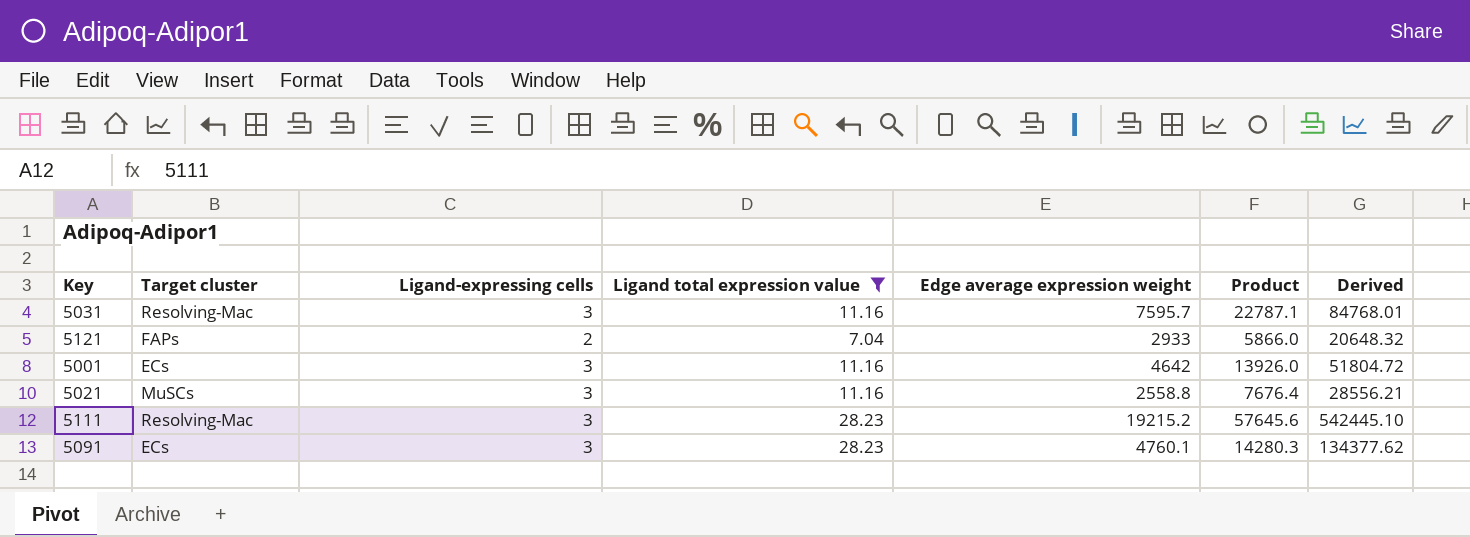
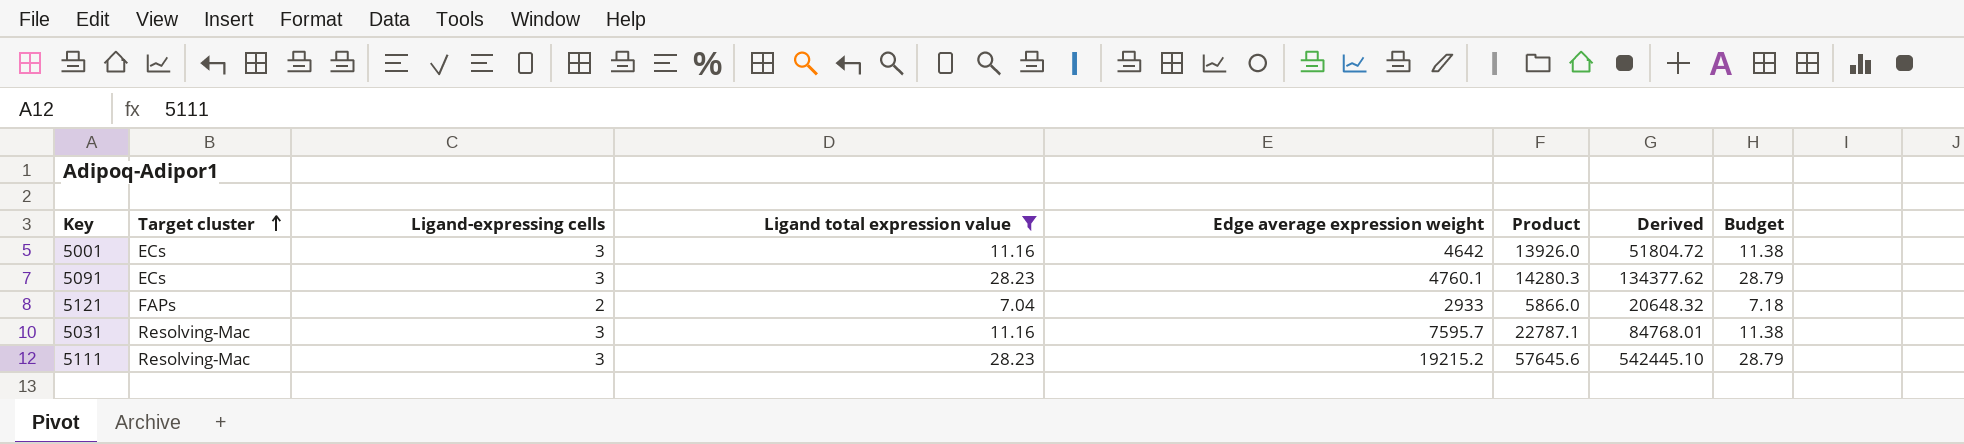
row order: none -> Target cluster ascending
column Budget | formula: none -> [Ligand total expression value] * 1.02
row 5021: MuSCs | 3 | 11.16 | 2558.8 | 7676.4 | 28556.21 -> none

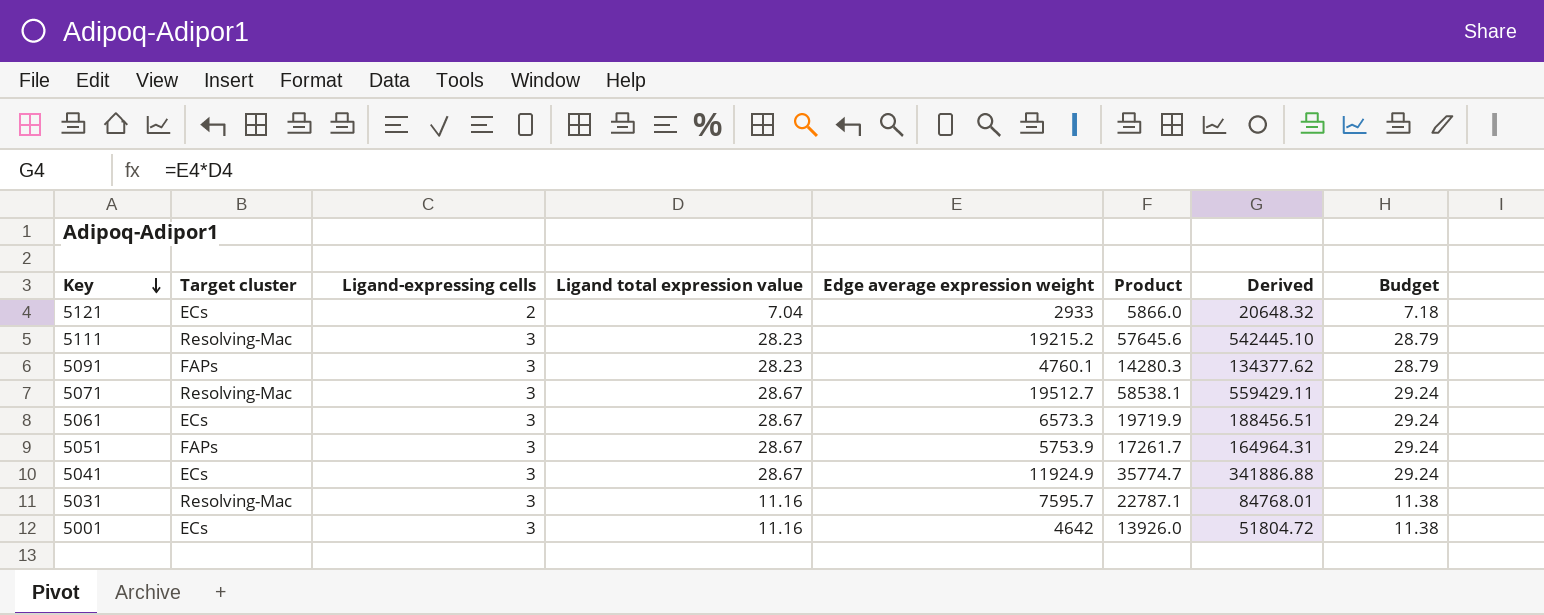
filter: Ligand total expression value != 28.67 -> none
row order: Target cluster ascending -> Key descending
5121 | Target cluster: FAPs -> ECs
5091 | Target cluster: ECs -> FAPs

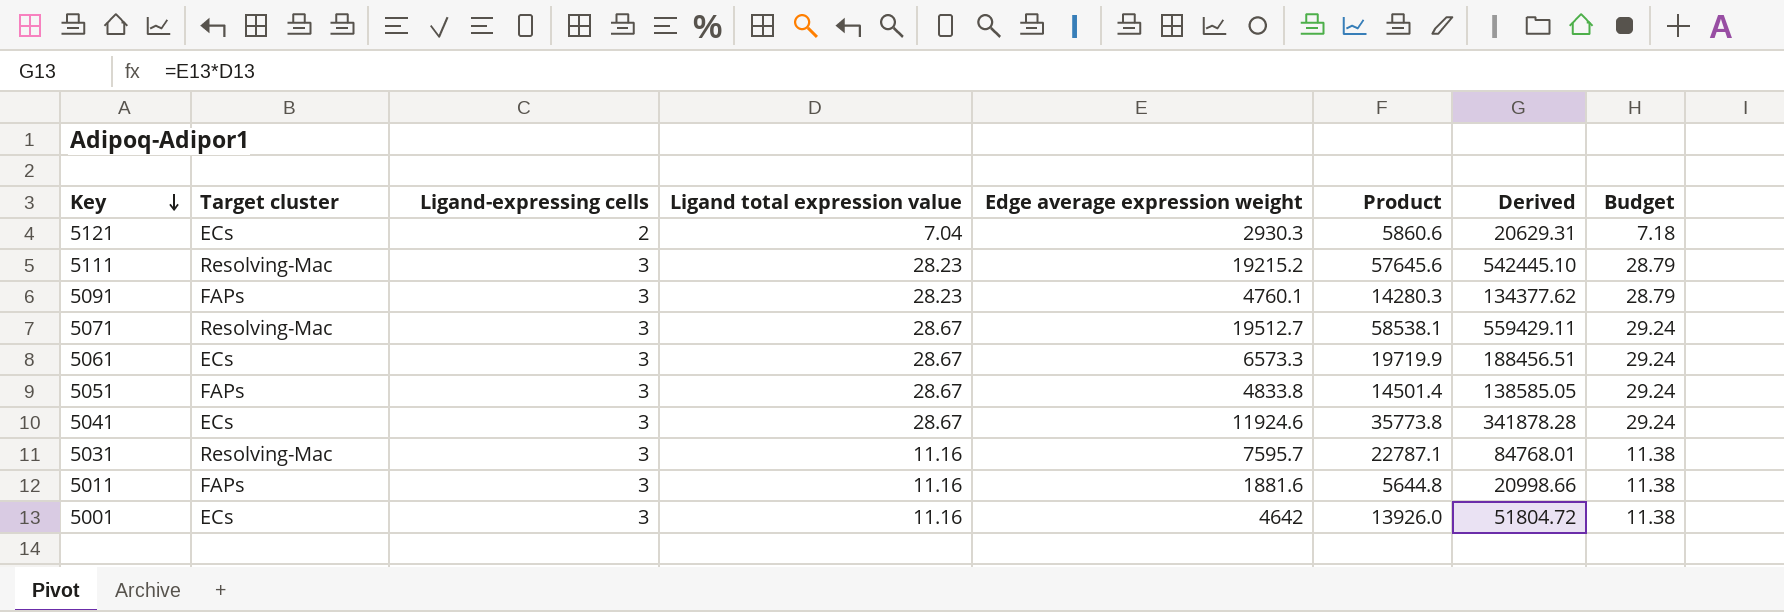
5121 | Edge average expression weight: 2933 -> 2930.3
5121 | Product: 5866.0 -> 5860.6
5121 | Derived: 20648.32 -> 20629.31
5051 | Edge average expression weight: 5753.9 -> 4833.8
5051 | Product: 17261.7 -> 14501.4
5051 | Derived: 164964.31 -> 138585.05
5041 | Edge average expression weight: 11924.9 -> 11924.6
5041 | Product: 35774.7 -> 35773.8
5041 | Derived: 341886.88 -> 341878.28
row 5011: none -> FAPs | 3 | 11.16 | 1881.6 | 5644.8 | 20998.66 | 11.38

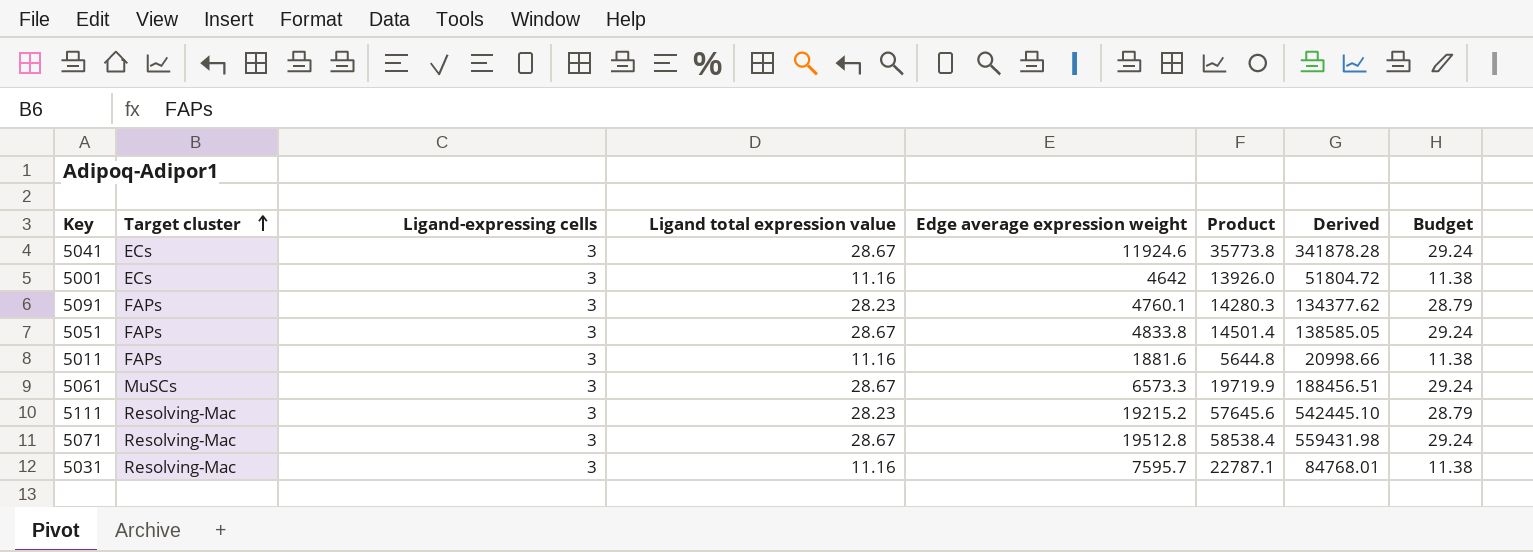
row order: Key descending -> Target cluster ascending
row 5121: ECs | 2 | 7.04 | 2930.3 | 5860.6 | 20629.31 | 7.18 -> none
5061 | Target cluster: ECs -> MuSCs
5071 | Edge average expression weight: 19512.7 -> 19512.8
5071 | Product: 58538.1 -> 58538.4
5071 | Derived: 559429.11 -> 559431.98

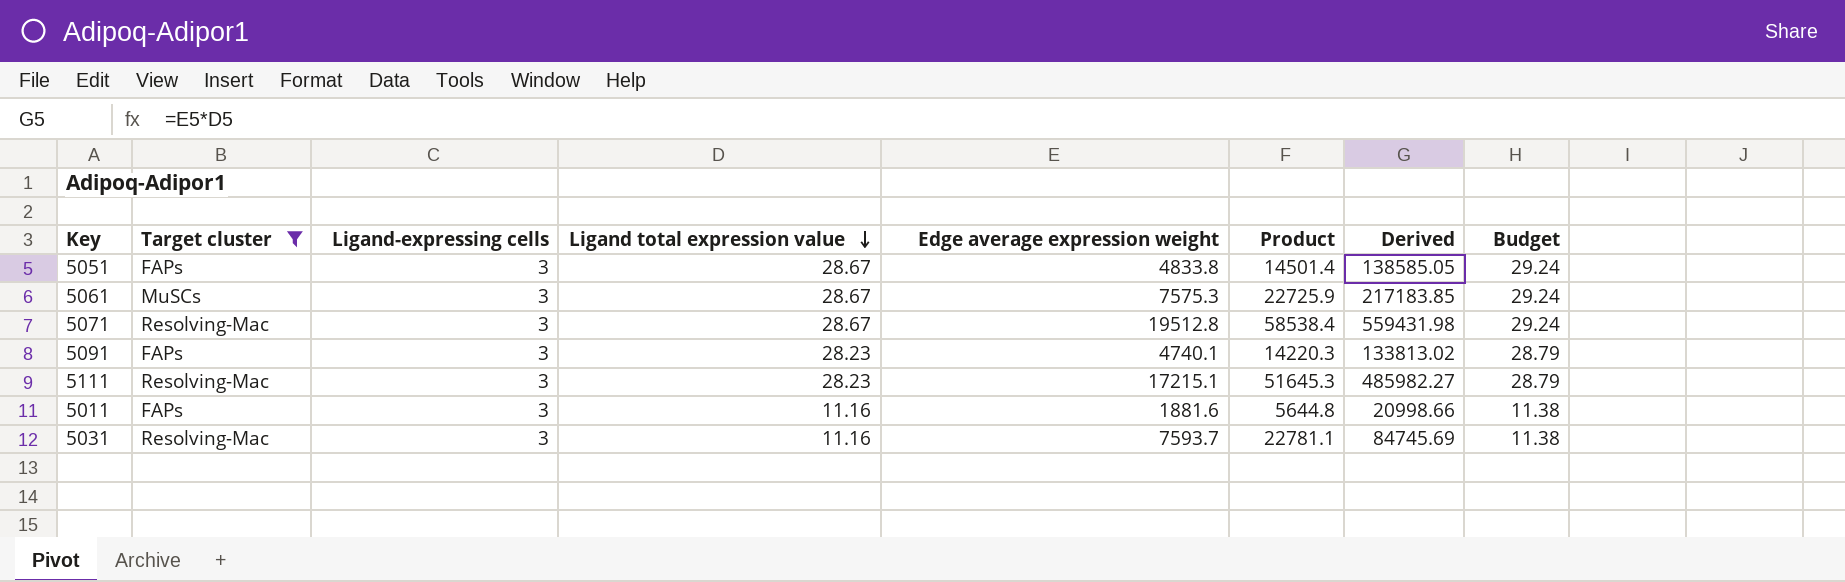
filter: none -> Target cluster != ECs
row order: Target cluster ascending -> Ligand total expression value descending
5061 | Edge average expression weight: 6573.3 -> 7575.3
5061 | Product: 19719.9 -> 22725.9
5061 | Derived: 188456.51 -> 217183.85
5091 | Edge average expression weight: 4760.1 -> 4740.1
5091 | Product: 14280.3 -> 14220.3
5091 | Derived: 134377.62 -> 133813.02
5111 | Edge average expression weight: 19215.2 -> 17215.1
5111 | Product: 57645.6 -> 51645.3
5111 | Derived: 542445.10 -> 485982.27
5031 | Edge average expression weight: 7595.7 -> 7593.7
5031 | Product: 22787.1 -> 22781.1
5031 | Derived: 84768.01 -> 84745.69

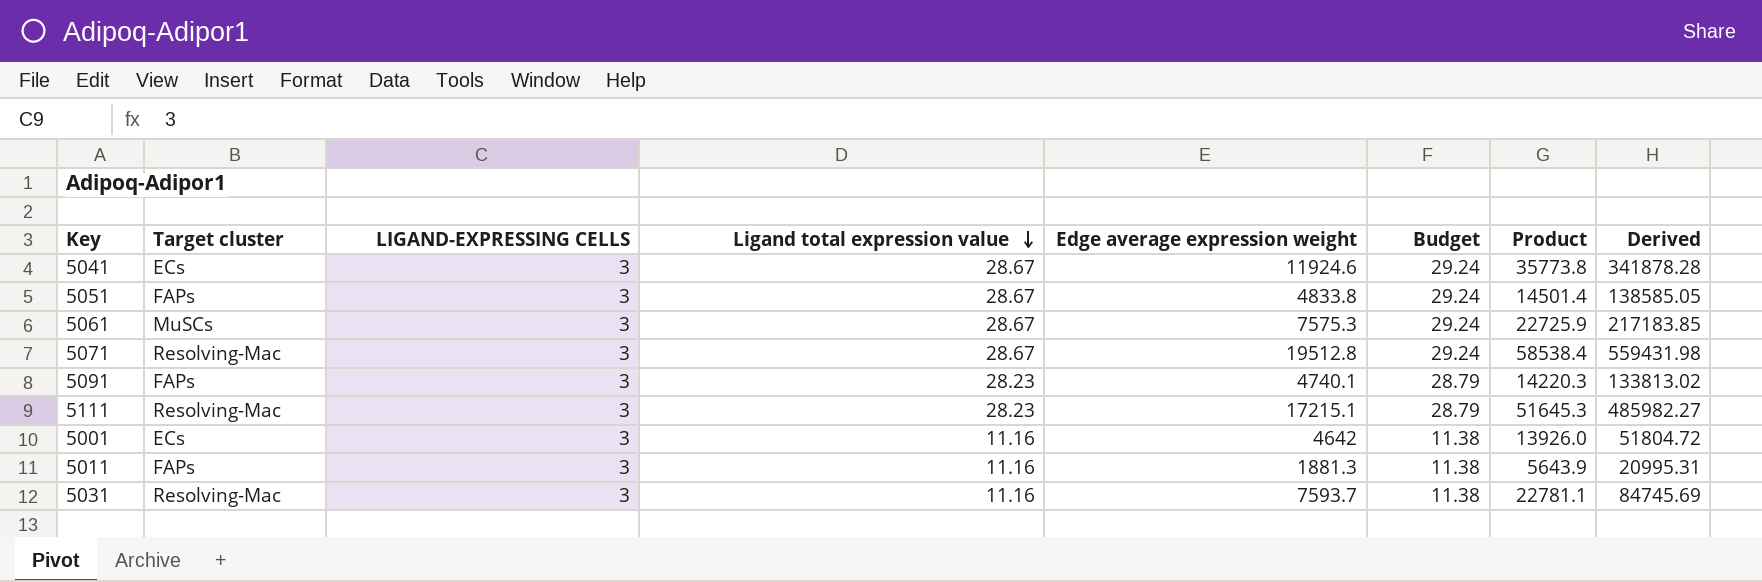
filter: Target cluster != ECs -> none
column name: Ligand-expressing cells -> LIGAND-EXPRESSING CELLS
column Budget | position: 8 -> 6
5011 | Edge average expression weight: 1881.6 -> 1881.3
5011 | Product: 5644.8 -> 5643.9
5011 | Derived: 20998.66 -> 20995.31

